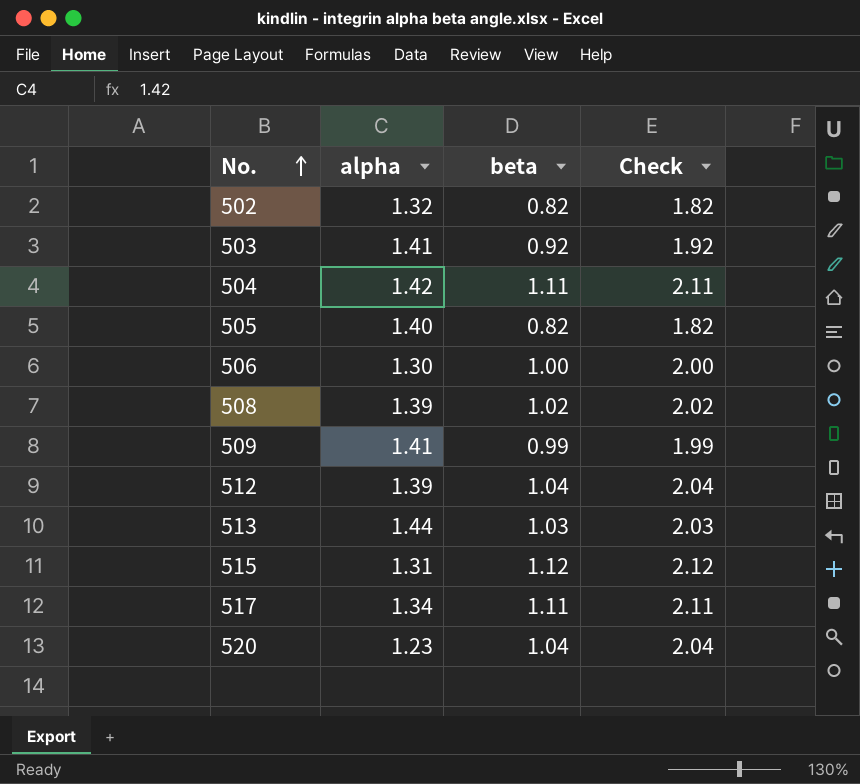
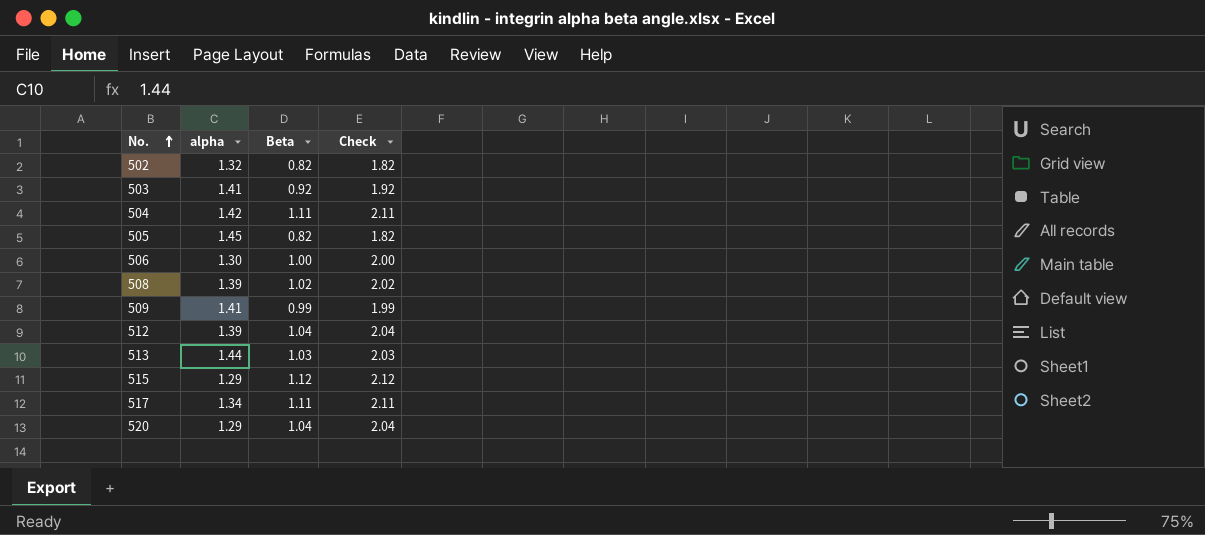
column name: beta -> Beta
505 | alpha: 1.40 -> 1.45
515 | alpha: 1.31 -> 1.29
520 | alpha: 1.23 -> 1.29

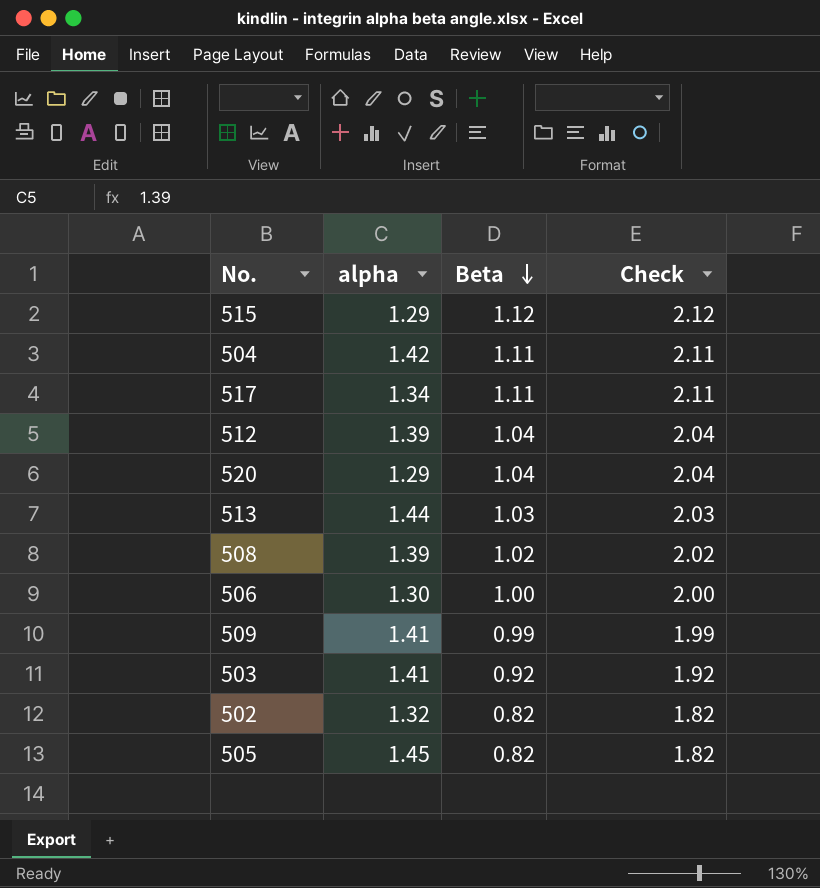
row order: No. ascending -> Beta descending

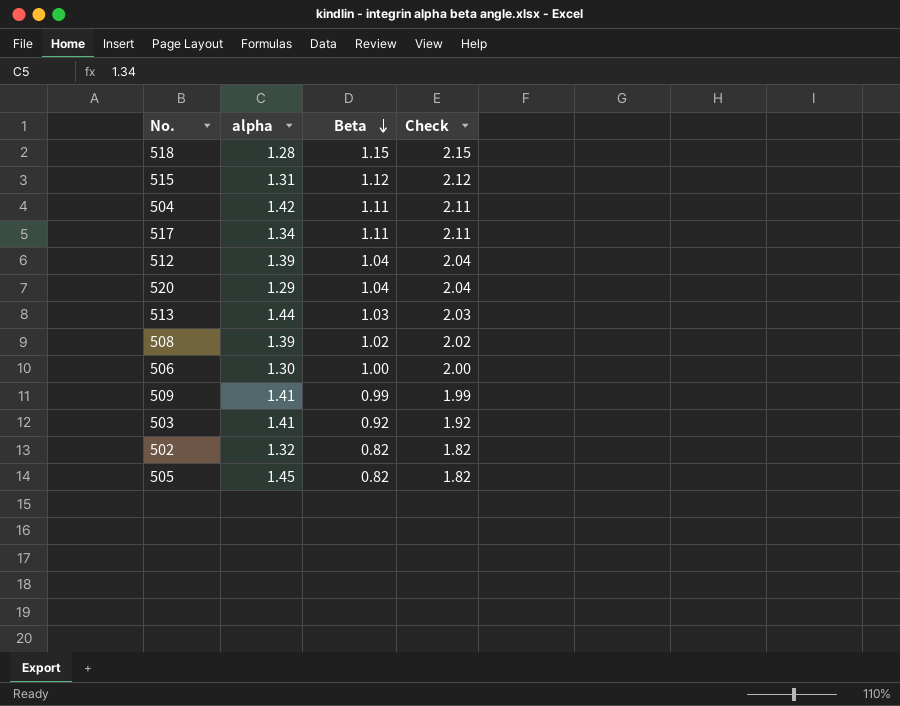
row 518: none -> 1.28 | 1.15 | 2.15
515 | alpha: 1.29 -> 1.31

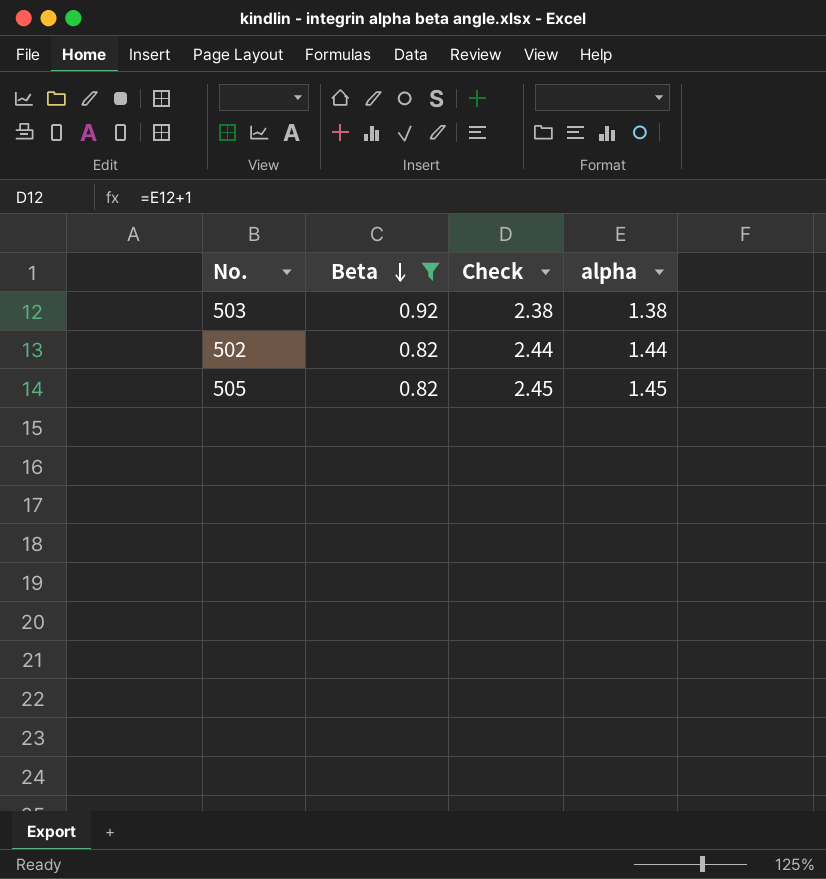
filter: none -> Beta <= 0.92
column Check | formula: [Beta] + 1 -> [alpha] + 1
column alpha | position: 2 -> 4
503 | alpha: 1.41 -> 1.38
502 | alpha: 1.32 -> 1.44

